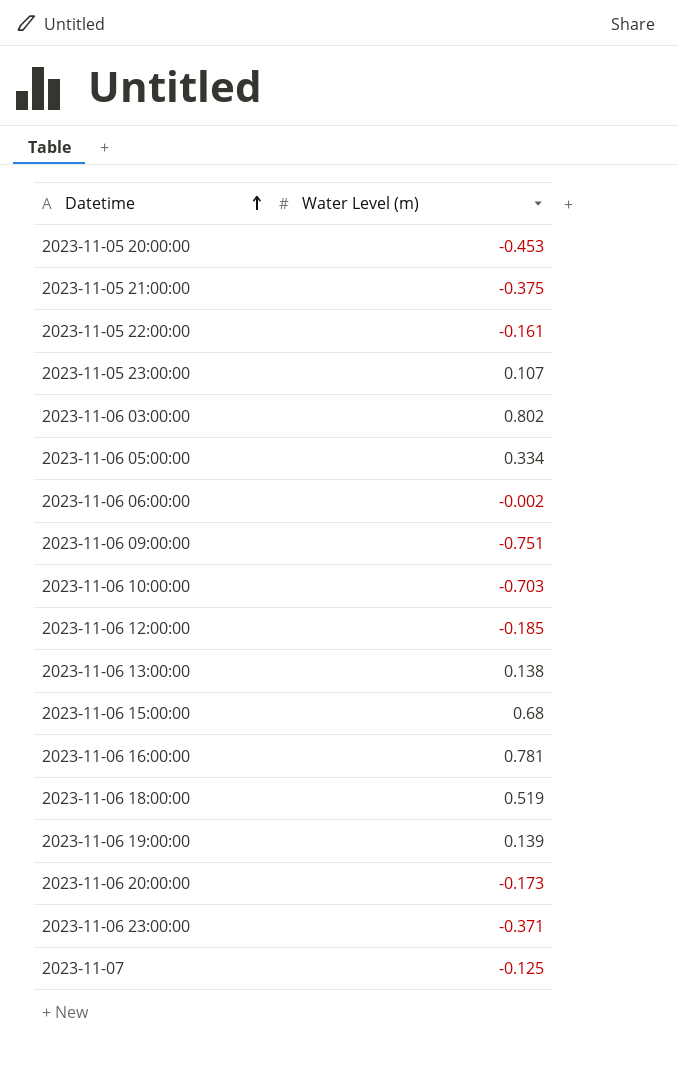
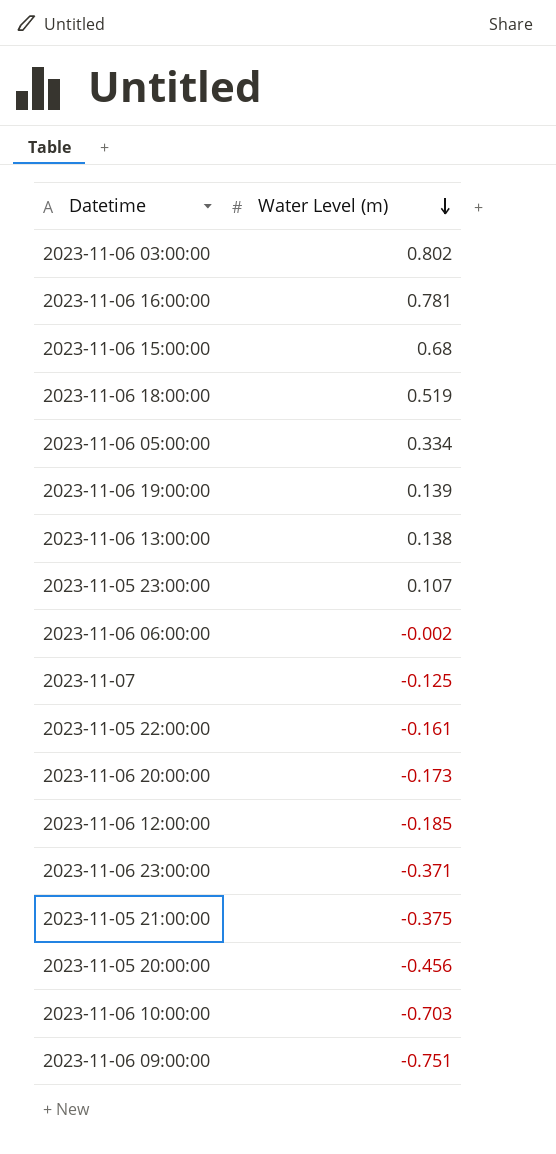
row order: Datetime ascending -> Water Level (m) descending
2023-11-05 20:00:00 | Water Level (m): -0.453 -> -0.456

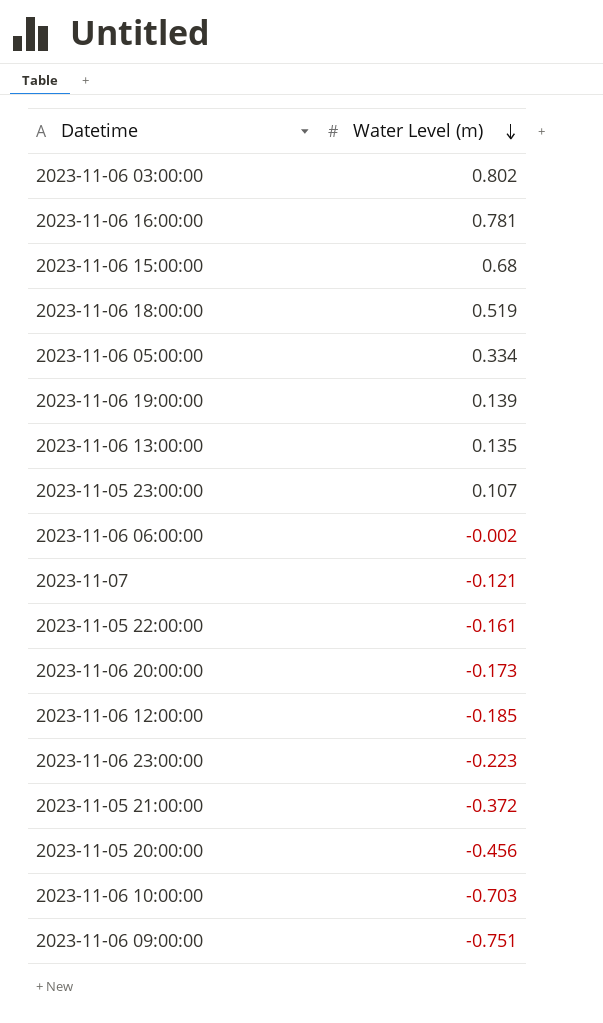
2023-11-06 13:00:00 | Water Level (m): 0.138 -> 0.135
2023-11-07 | Water Level (m): -0.125 -> -0.121
2023-11-06 23:00:00 | Water Level (m): -0.371 -> -0.223
2023-11-05 21:00:00 | Water Level (m): -0.375 -> -0.372

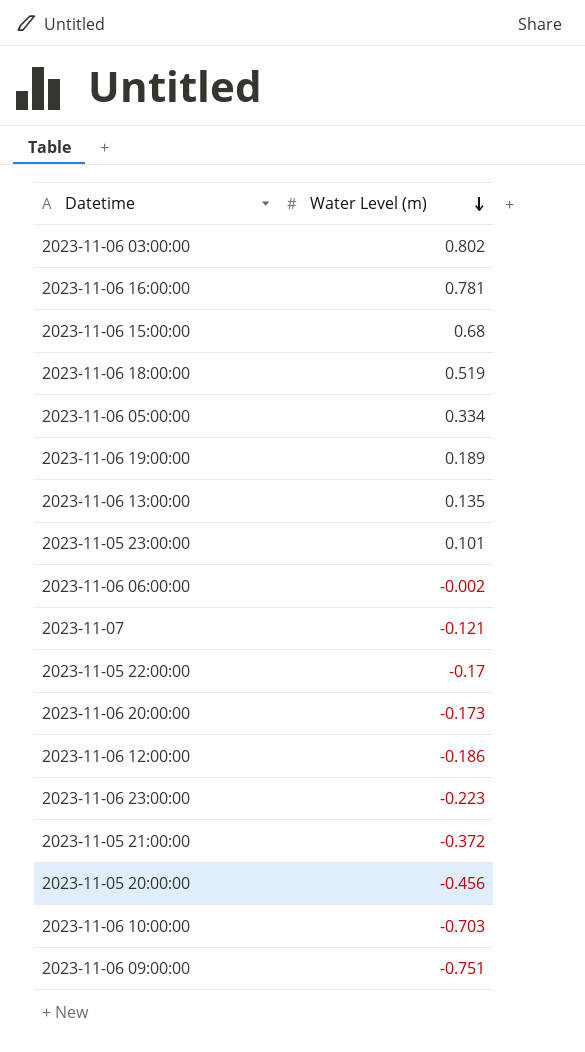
2023-11-06 19:00:00 | Water Level (m): 0.139 -> 0.189
2023-11-05 23:00:00 | Water Level (m): 0.107 -> 0.101
2023-11-05 22:00:00 | Water Level (m): -0.161 -> -0.17
2023-11-06 12:00:00 | Water Level (m): -0.185 -> -0.186

